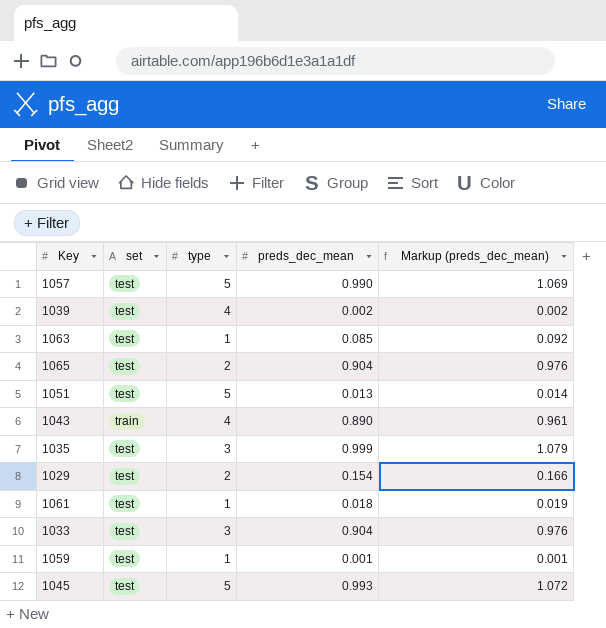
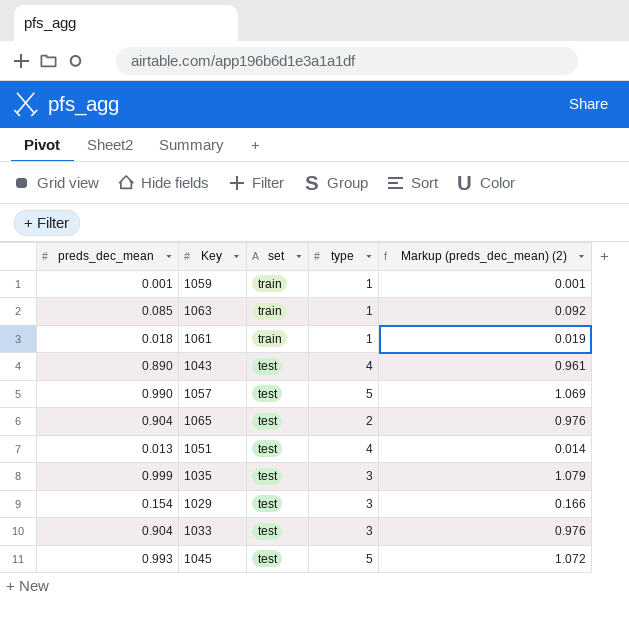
row order: none -> set descending
column preds_dec_mean | position: 4 -> 1
column name: Markup (preds_dec_mean) -> Markup (preds_dec_mean) (2)
row 1039: test | 4 | 0.002 | 0.002 -> none
1059 | set: test -> train
1063 | set: test -> train
1061 | set: test -> train
1043 | set: train -> test
1051 | type: 5 -> 4
1029 | type: 2 -> 3

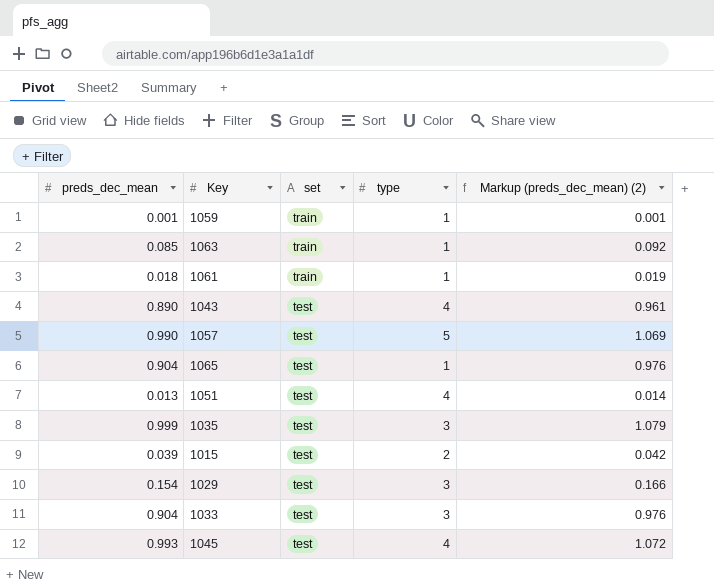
1065 | type: 2 -> 1
row 1015: none -> 0.039 | test | 2 | 0.042
1045 | type: 5 -> 4

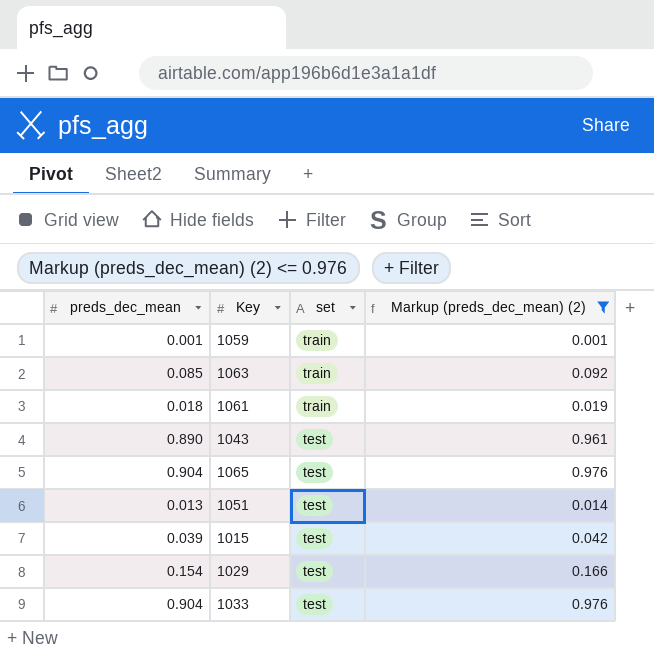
filter: none -> Markup (preds_dec_mean) (2) <= 0.976
column type | position: 4 -> none

